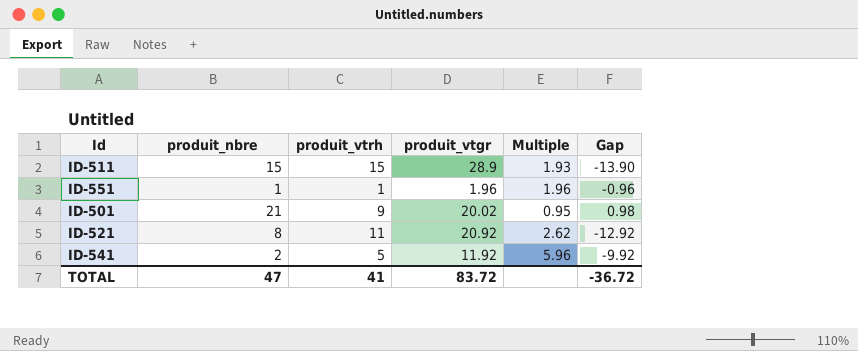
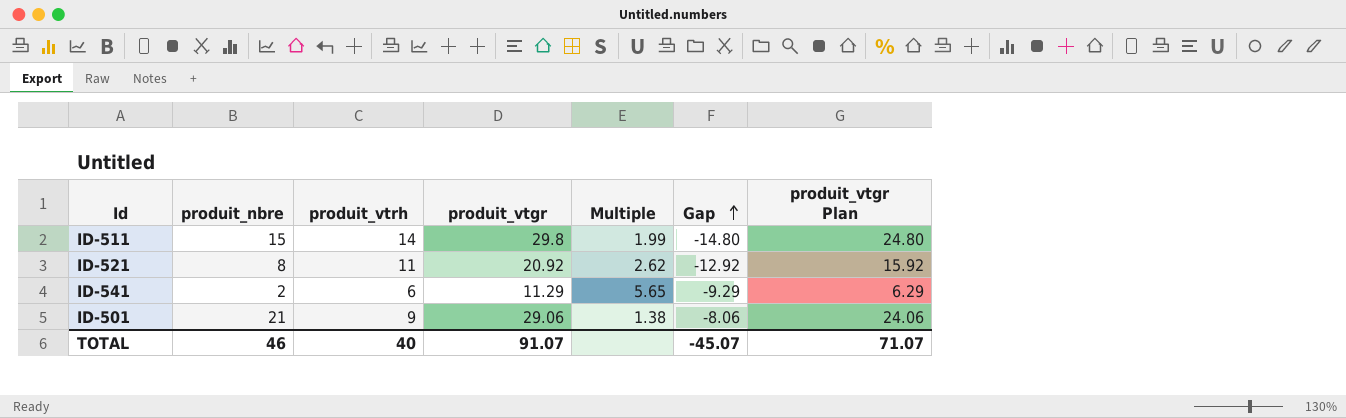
row order: none -> Gap ascending
column produit_vtgr Plan | formula: none -> [produit_vtgr] - 5
row ID-551: 1 | 1 | 1.96 | 1.96 | -0.96 -> none
ID-511 | produit_vtrh: 15 -> 14
ID-511 | produit_vtgr: 28.9 -> 29.8
ID-511 | Multiple: 1.93 -> 1.99
ID-511 | Gap: -13.90 -> -14.80
ID-541 | produit_vtrh: 5 -> 6
ID-541 | produit_vtgr: 11.92 -> 11.29
ID-541 | Multiple: 5.96 -> 5.65
ID-541 | Gap: -9.92 -> -9.29
ID-501 | produit_vtgr: 20.02 -> 29.06
ID-501 | Multiple: 0.95 -> 1.38
ID-501 | Gap: 0.98 -> -8.06
TOTAL | produit_nbre: 47 -> 46
TOTAL | produit_vtrh: 41 -> 40
TOTAL | produit_vtgr: 83.72 -> 91.07
TOTAL | Gap: -36.72 -> -45.07

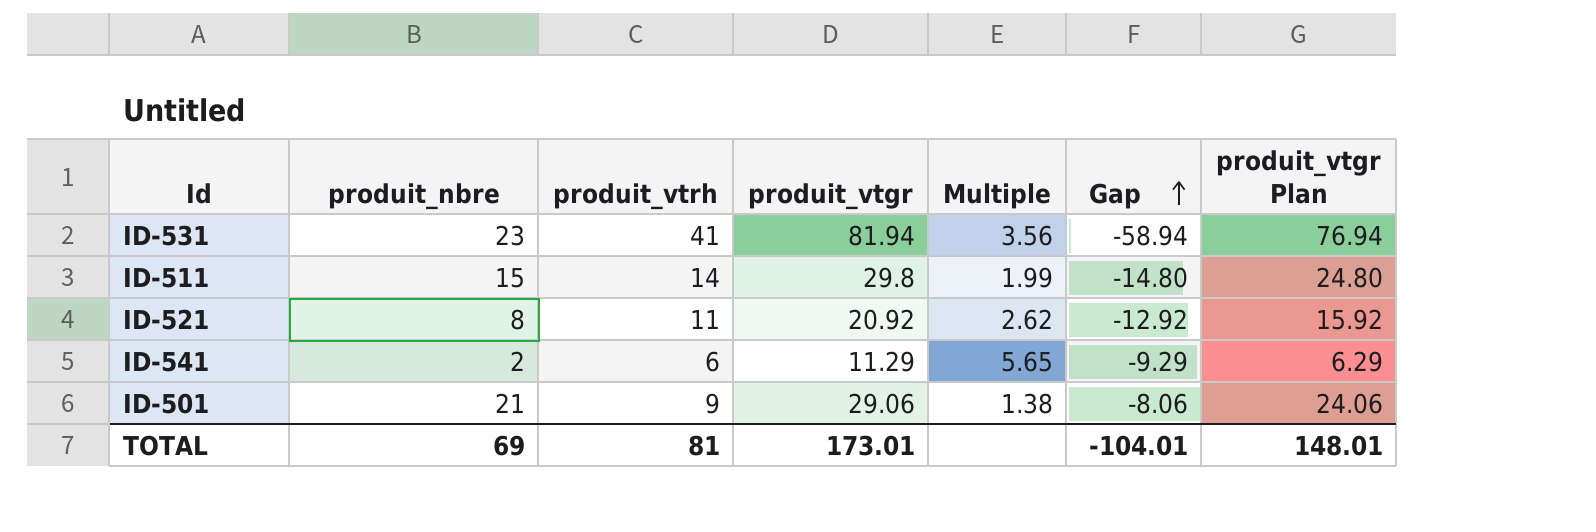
row ID-531: none -> 23 | 41 | 81.94 | 3.56 | -58.94 | 76.94
TOTAL | produit_nbre: 46 -> 69
TOTAL | produit_vtrh: 40 -> 81
TOTAL | produit_vtgr: 91.07 -> 173.01
TOTAL | Gap: -45.07 -> -104.01
TOTAL | produit_vtgr Plan: 71.07 -> 148.01

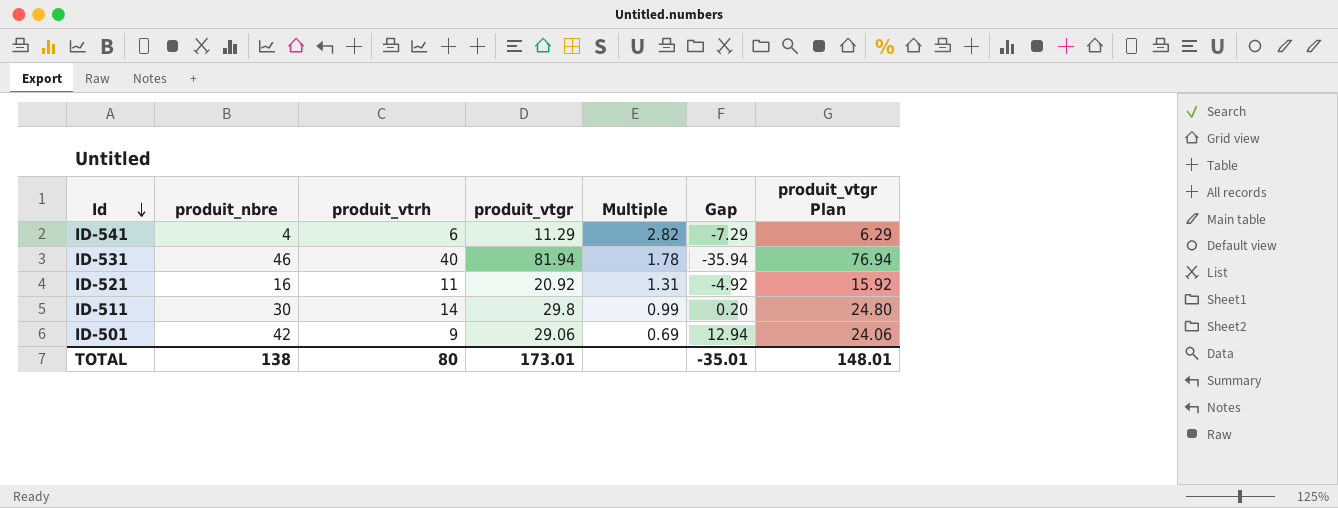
row order: Gap ascending -> Id descending
ID-541 | produit_nbre: 2 -> 4
ID-541 | Multiple: 5.65 -> 2.82
ID-541 | Gap: -9.29 -> -7.29
ID-531 | produit_nbre: 23 -> 46
ID-531 | produit_vtrh: 41 -> 40
ID-531 | Multiple: 3.56 -> 1.78
ID-531 | Gap: -58.94 -> -35.94
ID-521 | produit_nbre: 8 -> 16
ID-521 | Multiple: 2.62 -> 1.31
ID-521 | Gap: -12.92 -> -4.92
ID-511 | produit_nbre: 15 -> 30
ID-511 | Multiple: 1.99 -> 0.99
ID-511 | Gap: -14.80 -> 0.20
ID-501 | produit_nbre: 21 -> 42
ID-501 | Multiple: 1.38 -> 0.69
ID-501 | Gap: -8.06 -> 12.94
TOTAL | produit_nbre: 69 -> 138
TOTAL | produit_vtrh: 81 -> 80
TOTAL | Gap: -104.01 -> -35.01

